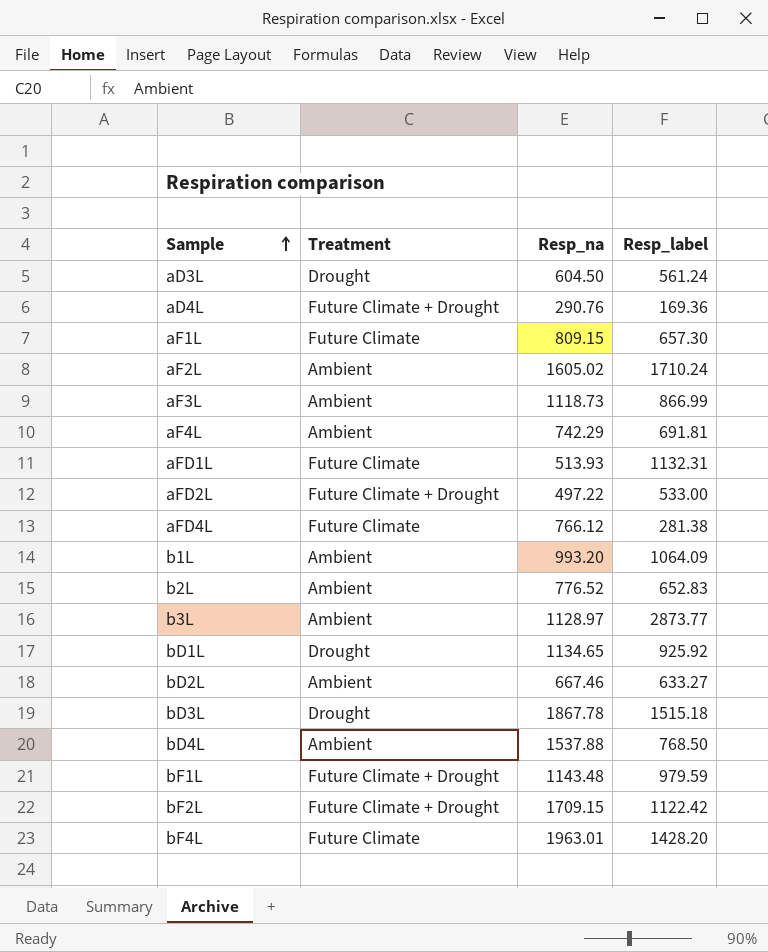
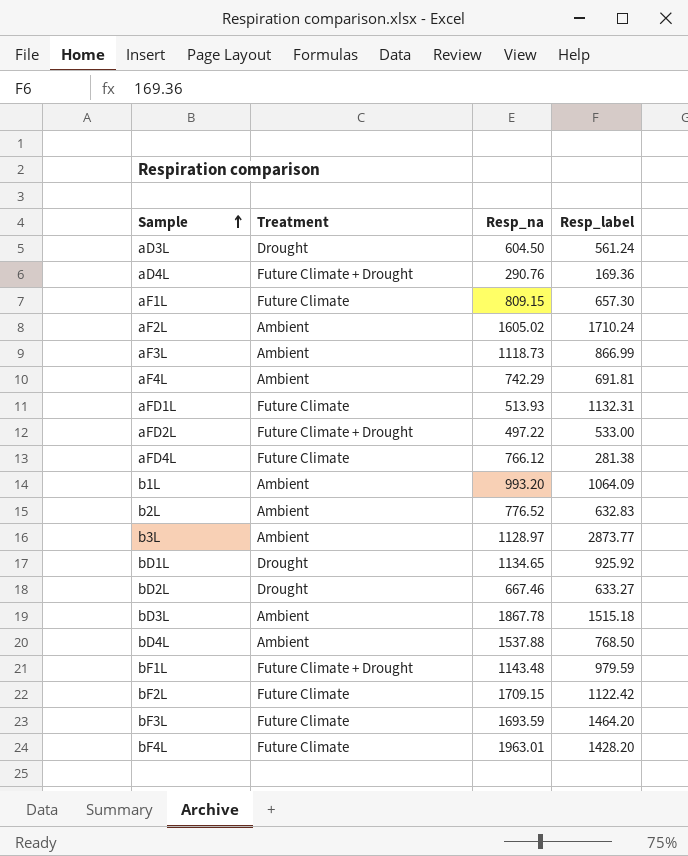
b2L | Resp_label: 652.83 -> 632.83
bD2L | Treatment: Ambient -> Drought
bD3L | Treatment: Drought -> Ambient
bF2L | Treatment: Future Climate + Drought -> Future Climate
row bF3L: none -> Future Climate | 1693.59 | 1464.20

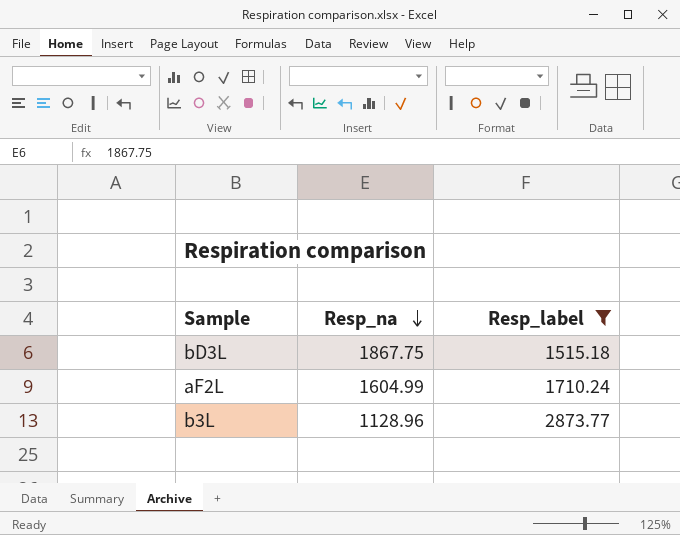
filter: none -> Resp_label >= 1515.18
row order: Sample ascending -> Resp_na descending
column Treatment | position: 2 -> none
bD3L | Resp_na: 1867.78 -> 1867.75
aF2L | Resp_na: 1605.02 -> 1604.99
b3L | Resp_na: 1128.97 -> 1128.96

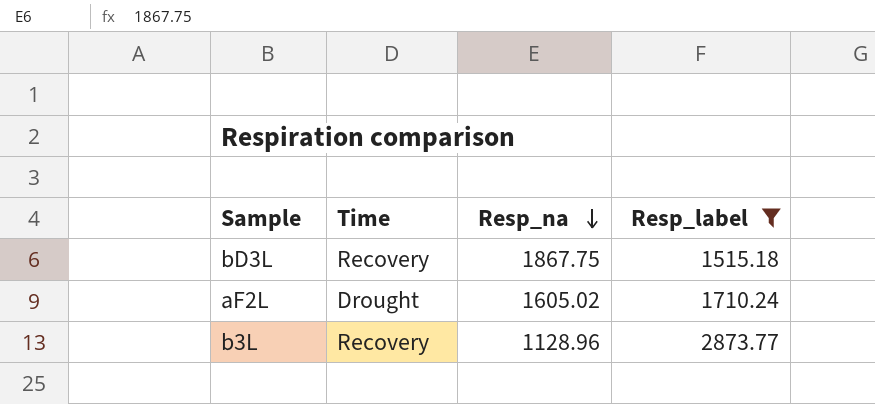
column Time | position: none -> 2
aF2L | Resp_na: 1604.99 -> 1605.02

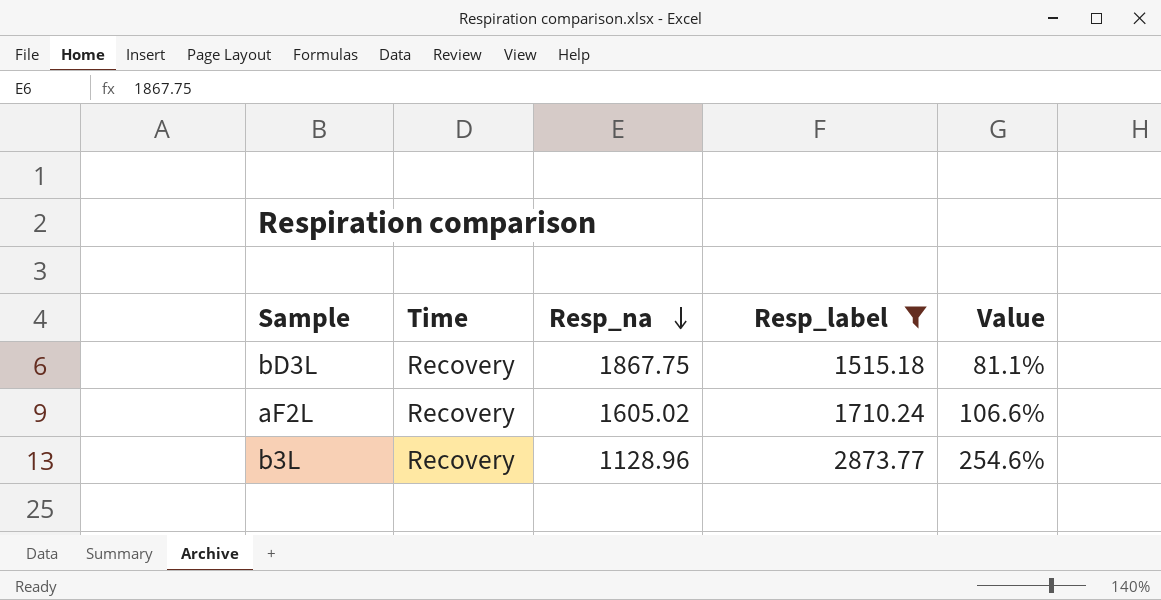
column Value | formula: none -> [Resp_label] / [Resp_na]
aF2L | Time: Drought -> Recovery

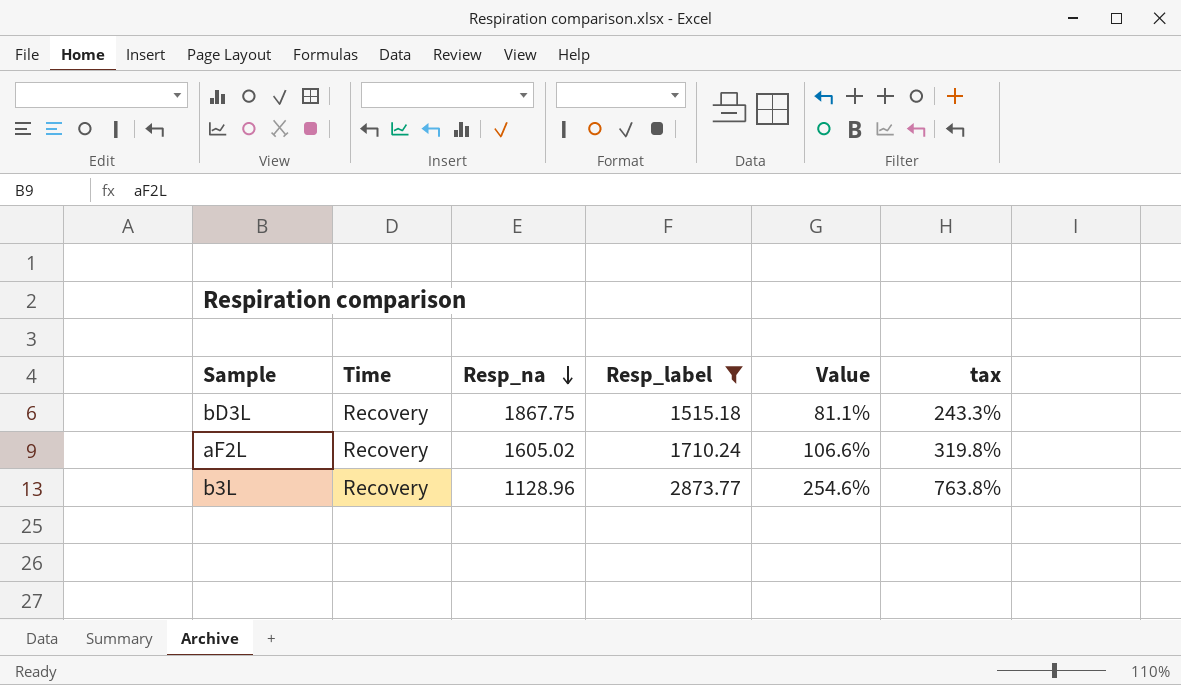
column tax | formula: none -> [Value] * 3

